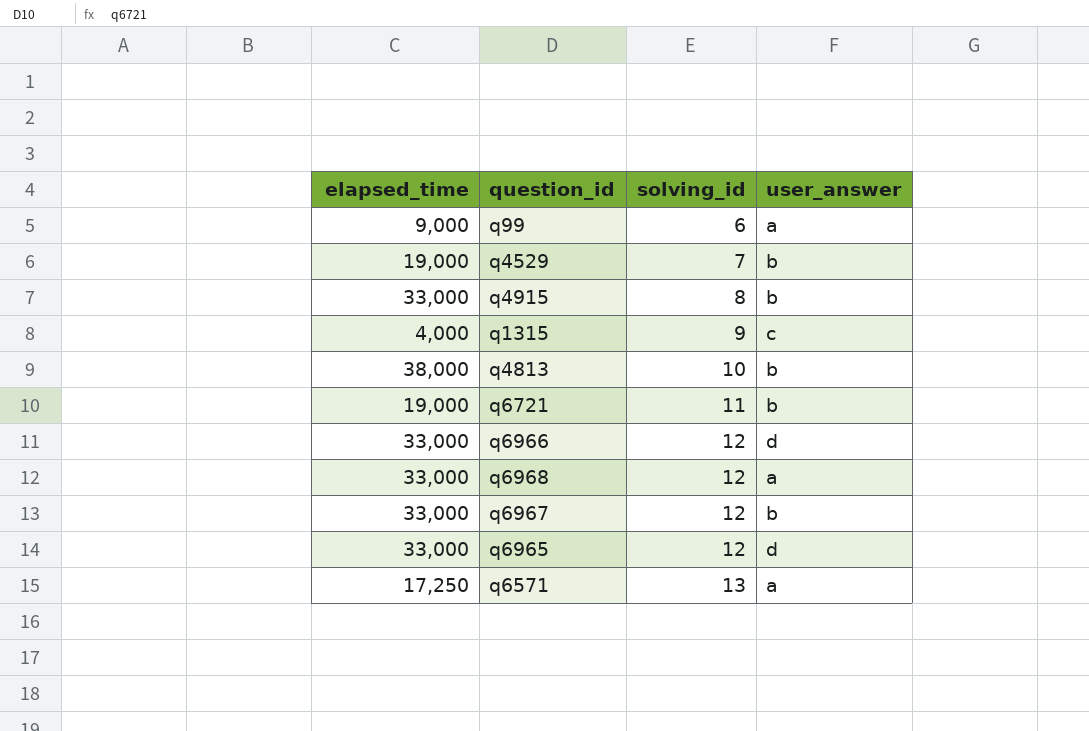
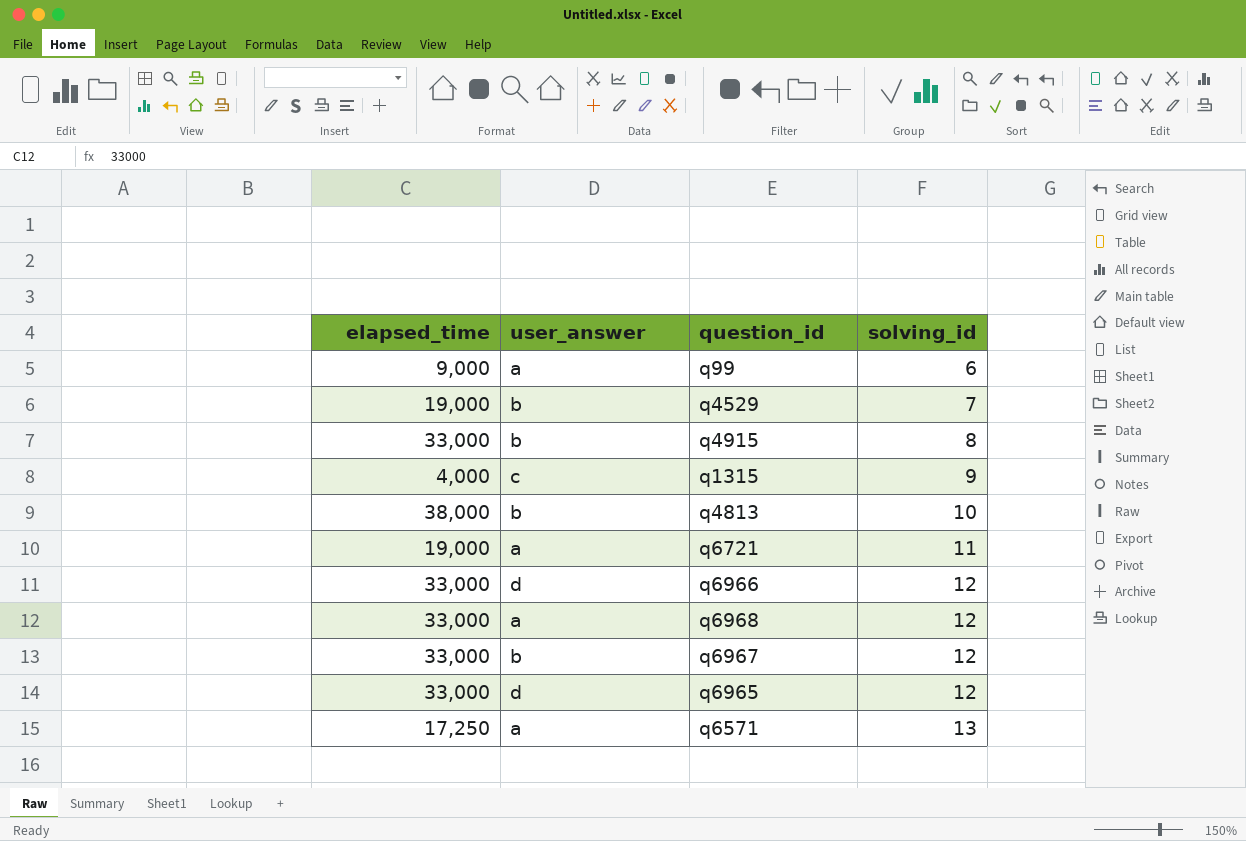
column user_answer | position: 4 -> 2
q6721 | user_answer: b -> a

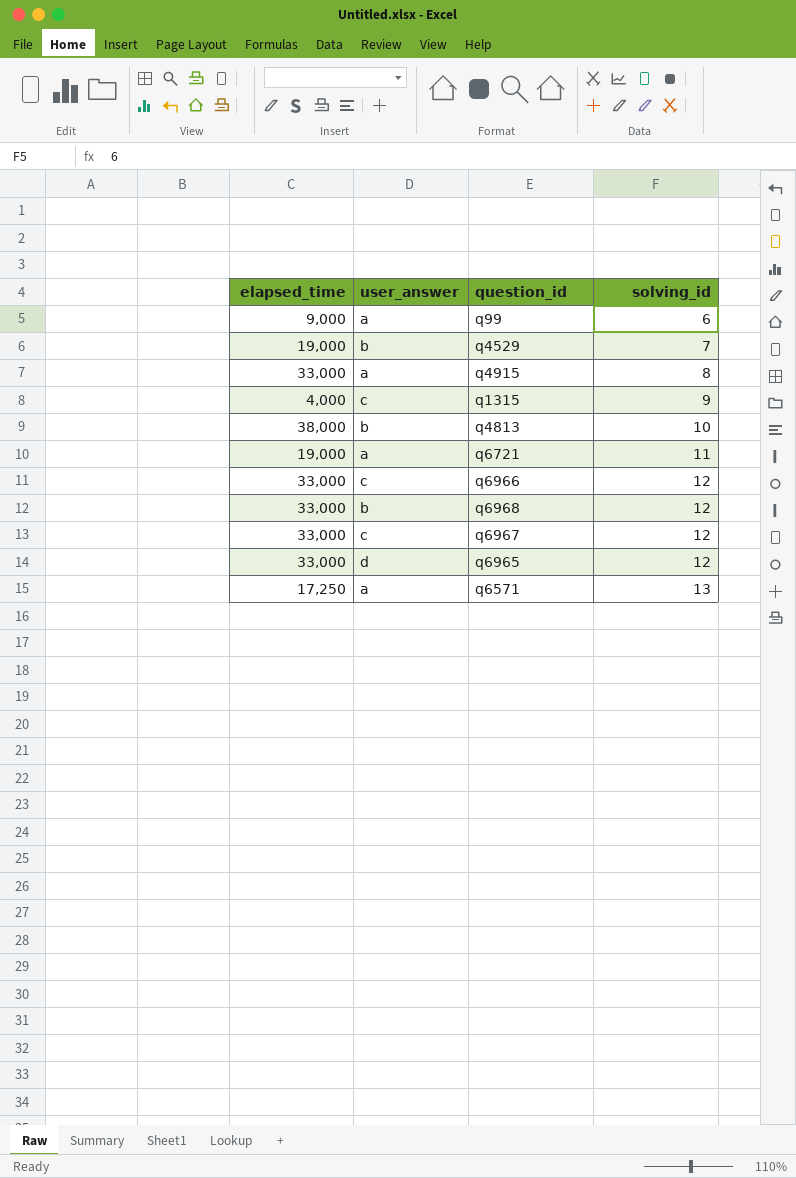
q4915 | user_answer: b -> a
q6966 | user_answer: d -> c
q6968 | user_answer: a -> b
q6967 | user_answer: b -> c

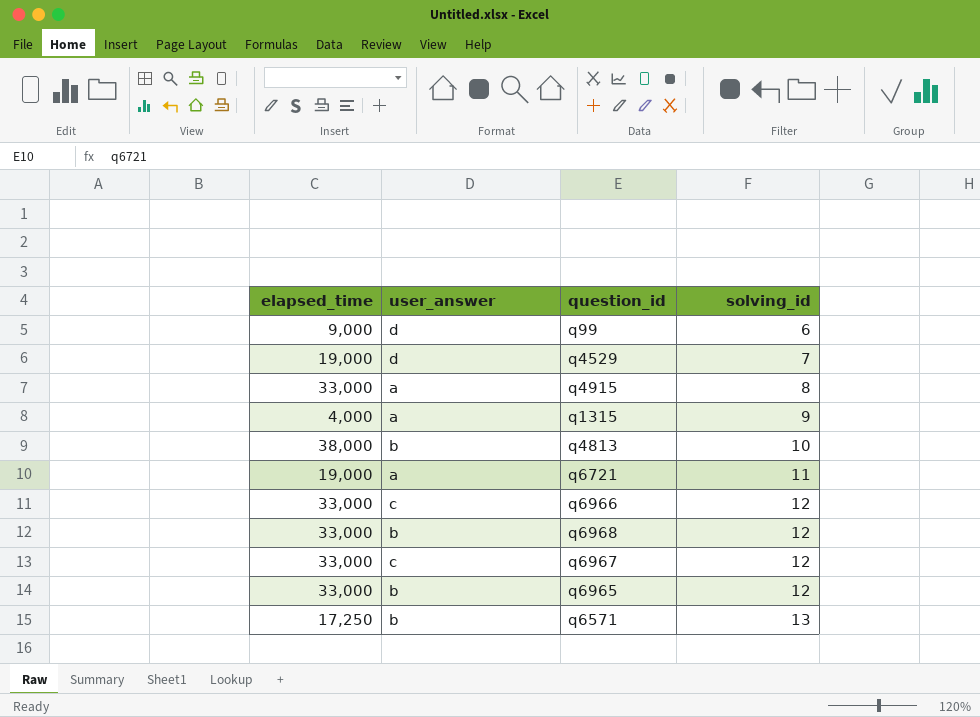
q99 | user_answer: a -> d
q4529 | user_answer: b -> d
q1315 | user_answer: c -> a
q6965 | user_answer: d -> b
q6571 | user_answer: a -> b

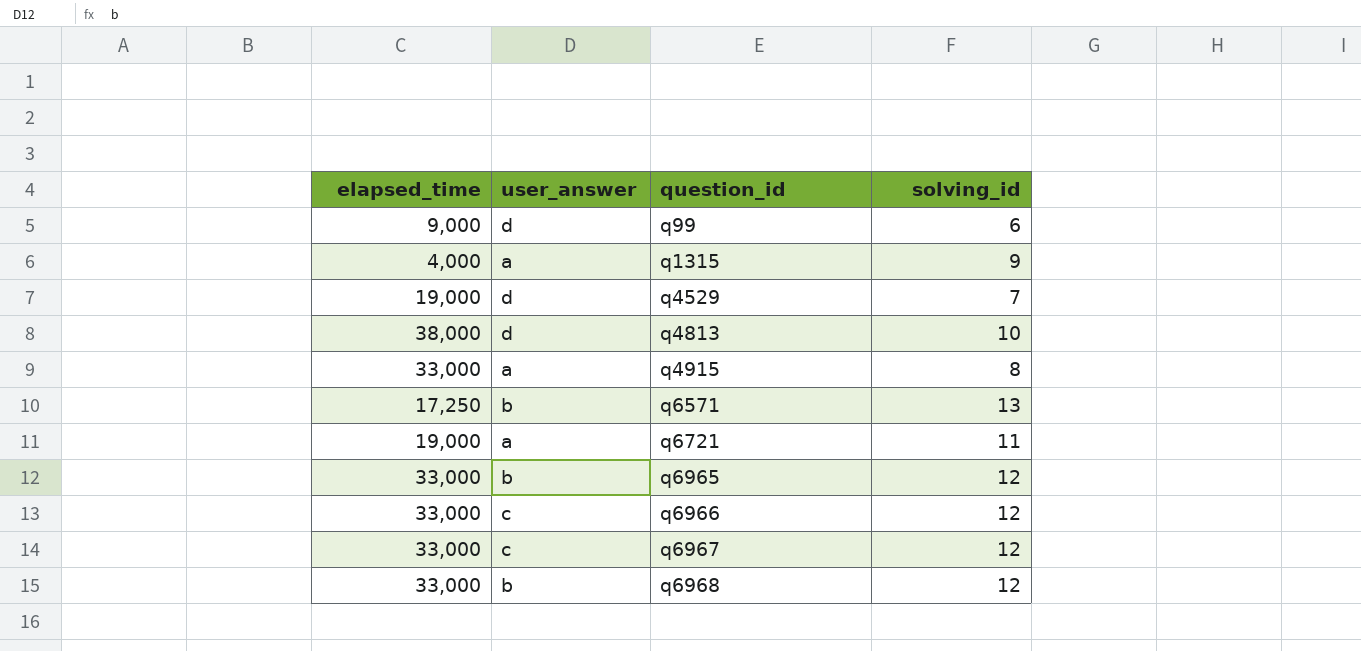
row order: solving_id ascending -> question_id ascending
q4813 | user_answer: b -> d

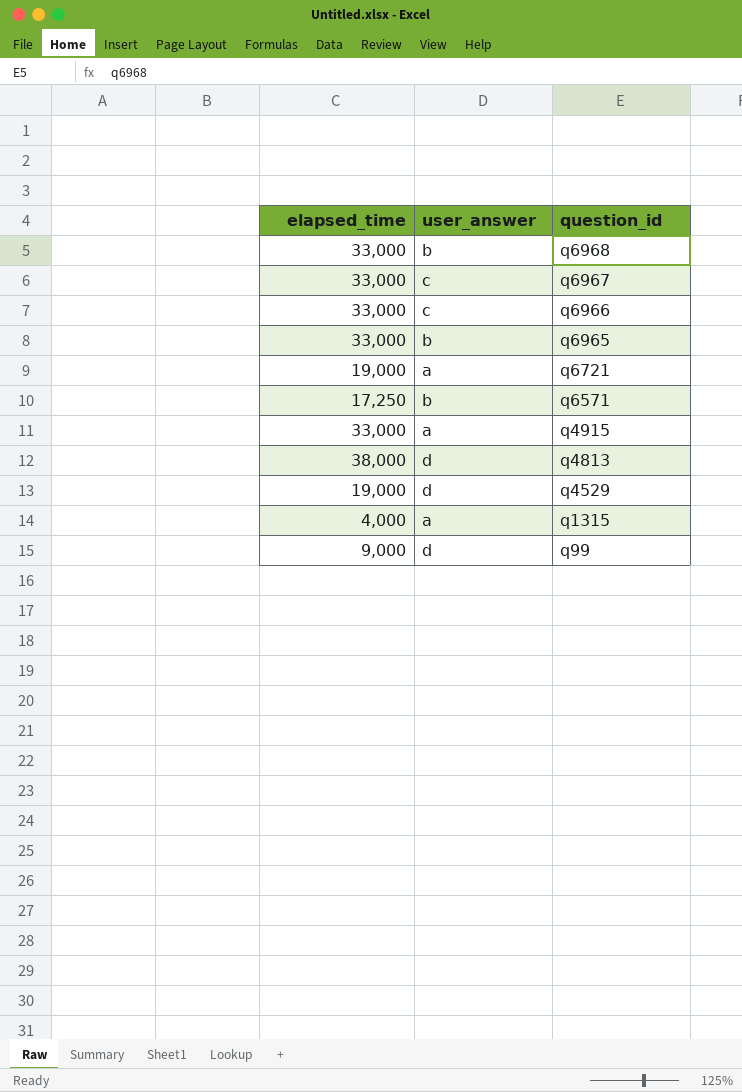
row order: question_id ascending -> question_id descending
column solving_id | position: 4 -> none

